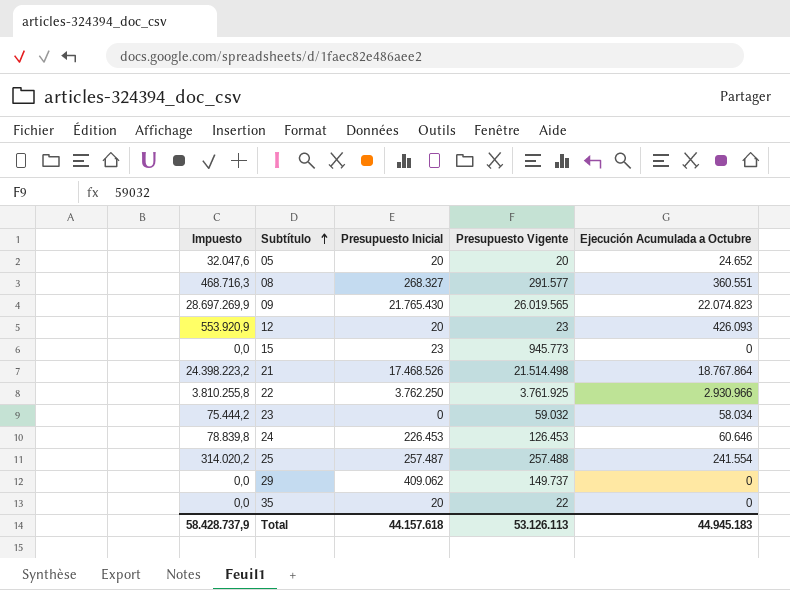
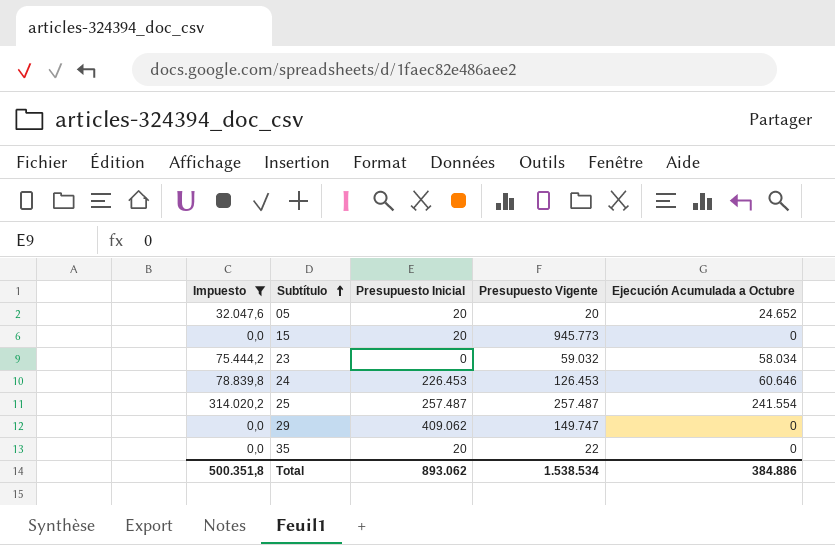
filter: none -> Impuesto <= 314.020,2
15 | Presupuesto Inicial: 23 -> 20
25 | Presupuesto Vigente: 257.488 -> 257.487
29 | Presupuesto Vigente: 149.737 -> 149.747
Total | Impuesto: 58.428.737,9 -> 500.351,8
Total | Presupuesto Inicial: 44.157.618 -> 893.062
Total | Presupuesto Vigente: 53.126.113 -> 1.538.534
Total | Ejecución Acumulada a Octubre: 44.945.183 -> 384.886

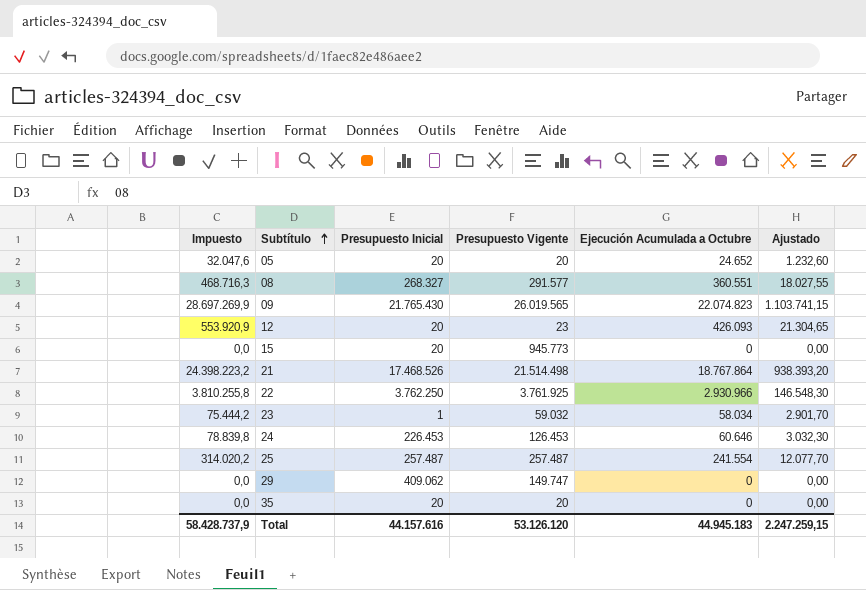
filter: Impuesto <= 314.020,2 -> none
column Ajustado | formula: none -> [Ejecución Acumulada a Octubre] * 0,05
23 | Presupuesto Inicial: 0 -> 1
35 | Presupuesto Vigente: 22 -> 20
Total | Impuesto: 500.351,8 -> 58.428.737,9
Total | Presupuesto Inicial: 893.062 -> 44.157.616
Total | Presupuesto Vigente: 1.538.534 -> 53.126.120
Total | Ejecución Acumulada a Octubre: 384.886 -> 44.945.183

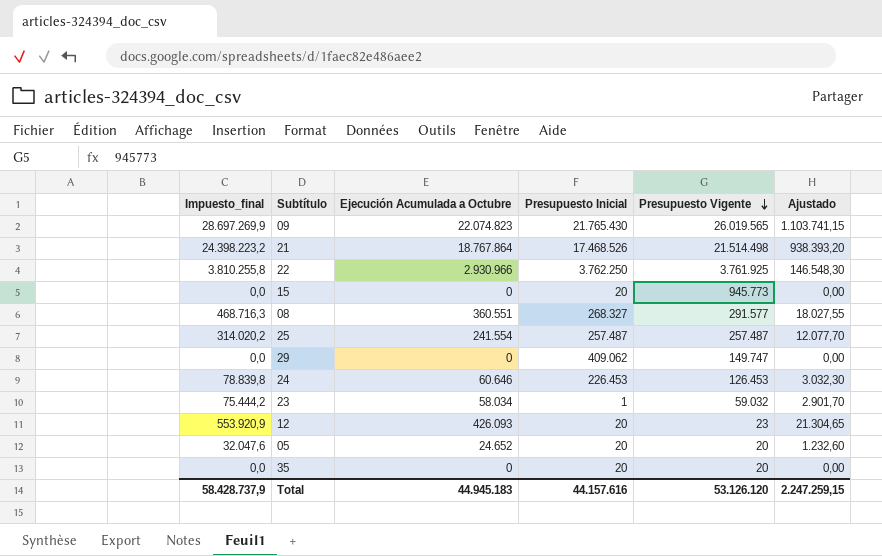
row order: Subtítulo ascending -> Presupuesto Vigente descending
column name: Impuesto -> Impuesto_final
column Ejecución Acumulada a Octubre | position: 5 -> 3

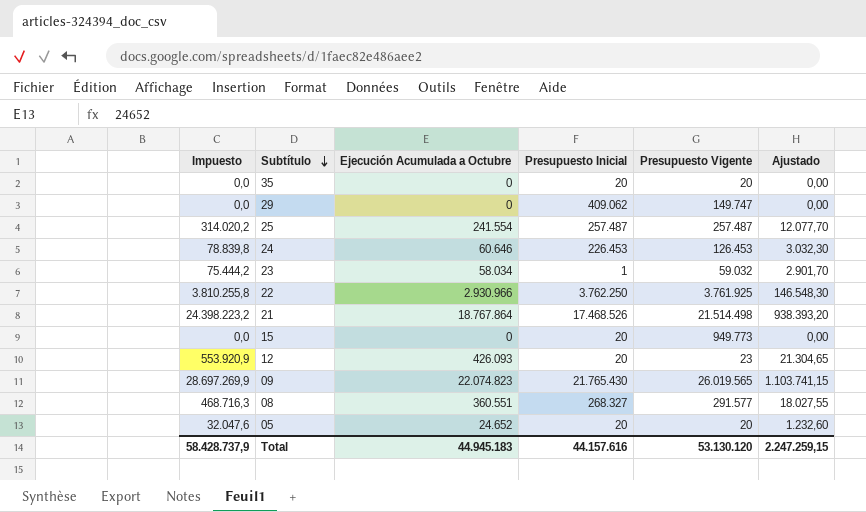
row order: Presupuesto Vigente descending -> Subtítulo descending
column name: Impuesto_final -> Impuesto
15 | Presupuesto Vigente: 945.773 -> 949.773
Total | Presupuesto Vigente: 53.126.120 -> 53.130.120

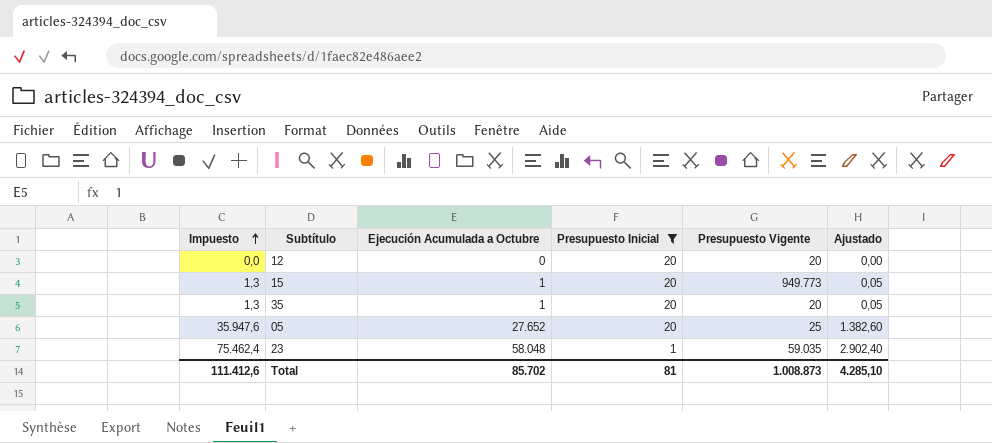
filter: none -> Presupuesto Inicial <= 20
row order: Subtítulo descending -> Impuesto ascending
12 | Impuesto: 553.920,9 -> 0,0
12 | Ejecución Acumulada a Octubre: 426.093 -> 0
12 | Presupuesto Vigente: 23 -> 20
12 | Ajustado: 21.304,65 -> 0,00
15 | Impuesto: 0,0 -> 1,3
15 | Ejecución Acumulada a Octubre: 0 -> 1
15 | Ajustado: 0,00 -> 0,05
35 | Impuesto: 0,0 -> 1,3
35 | Ejecución Acumulada a Octubre: 0 -> 1
35 | Ajustado: 0,00 -> 0,05
05 | Impuesto: 32.047,6 -> 35.947,6
05 | Ejecución Acumulada a Octubre: 24.652 -> 27.652
05 | Presupuesto Vigente: 20 -> 25
05 | Ajustado: 1.232,60 -> 1.382,60
23 | Impuesto: 75.444,2 -> 75.462,4
23 | Ejecución Acumulada a Octubre: 58.034 -> 58.048
23 | Presupuesto Vigente: 59.032 -> 59.035
23 | Ajustado: 2.901,70 -> 2.902,40
Total | Impuesto: 58.428.737,9 -> 111.412,6
Total | Ejecución Acumulada a Octubre: 44.945.183 -> 85.702
Total | Presupuesto Inicial: 44.157.616 -> 81
Total | Presupuesto Vigente: 53.130.120 -> 1.008.873
Total | Ajustado: 2.247.259,15 -> 4.285,10

